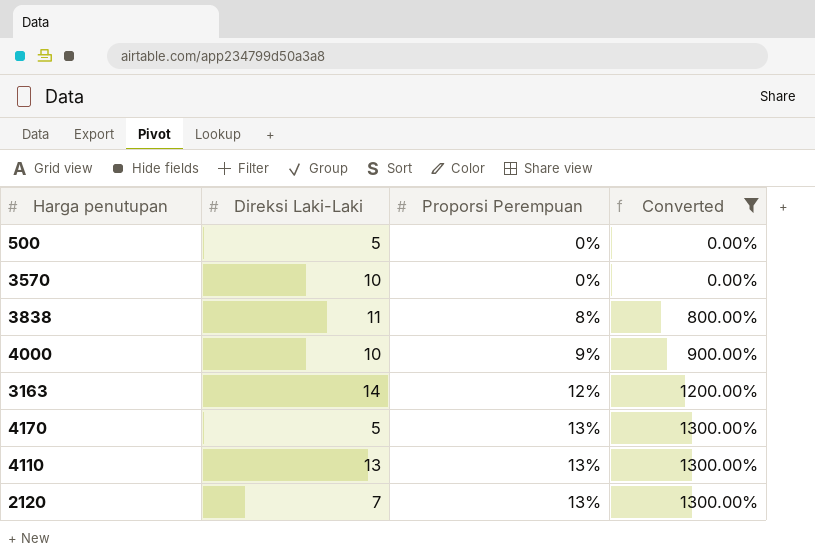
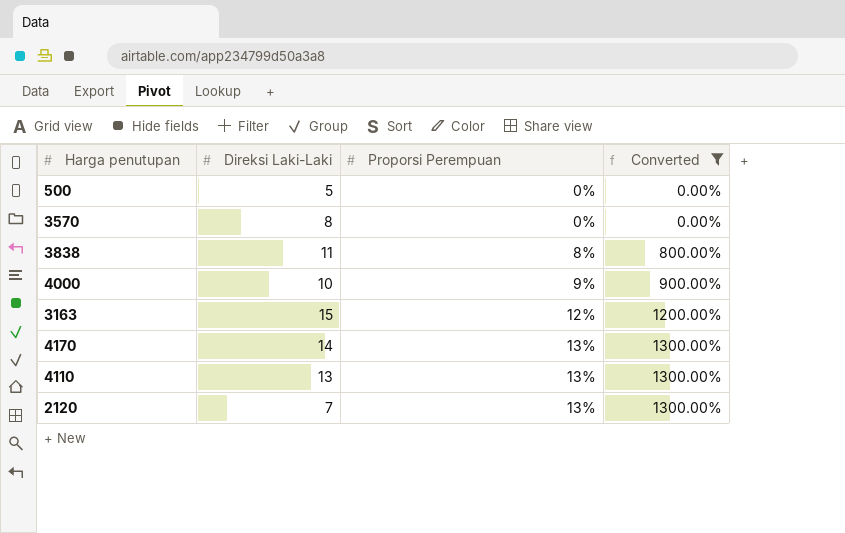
3570 | Direksi Laki-Laki: 10 -> 8
3163 | Direksi Laki-Laki: 14 -> 15
4170 | Direksi Laki-Laki: 5 -> 14

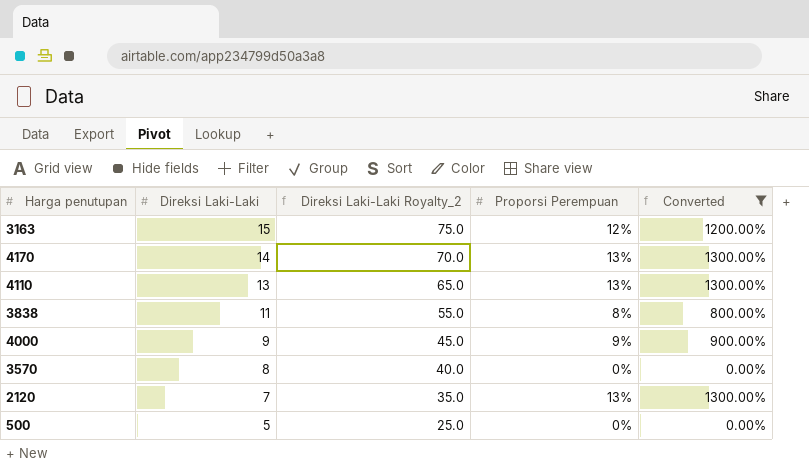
row order: Proporsi Perempuan ascending -> Direksi Laki-Laki descending
column Direksi Laki-Laki Royalty_2 | formula: none -> [Direksi Laki-Laki] * 5
4000 | Direksi Laki-Laki: 10 -> 9

